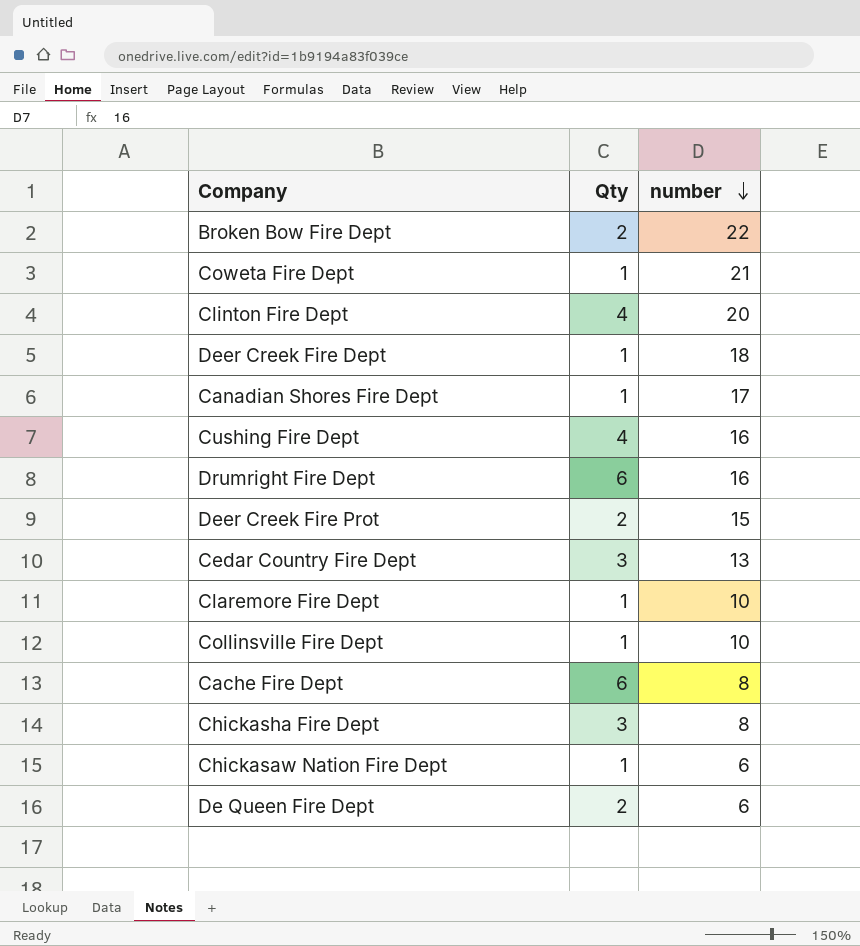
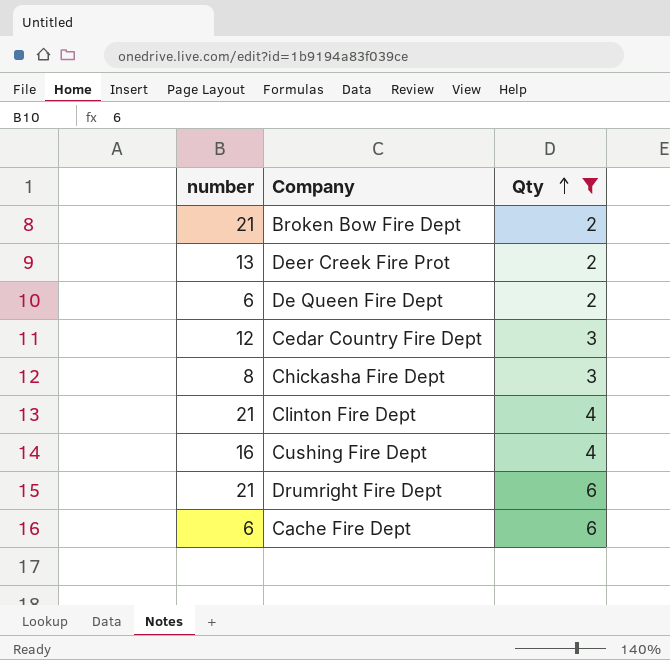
filter: none -> Qty != 1
row order: number descending -> Qty ascending
column number | position: 3 -> 1
Broken Bow Fire Dept | number: 22 -> 21
Deer Creek Fire Prot | number: 15 -> 13
Cedar Country Fire Dept | number: 13 -> 12
Clinton Fire Dept | number: 20 -> 21
Drumright Fire Dept | number: 16 -> 21
Cache Fire Dept | number: 8 -> 6

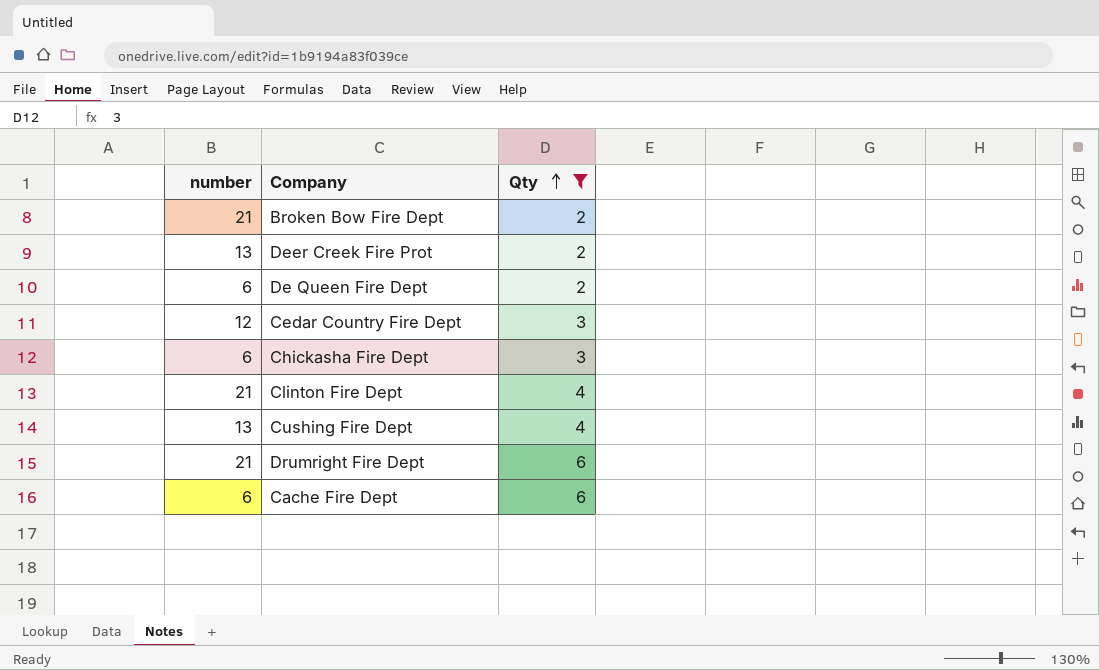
Chickasha Fire Dept | number: 8 -> 6
Cushing Fire Dept | number: 16 -> 13

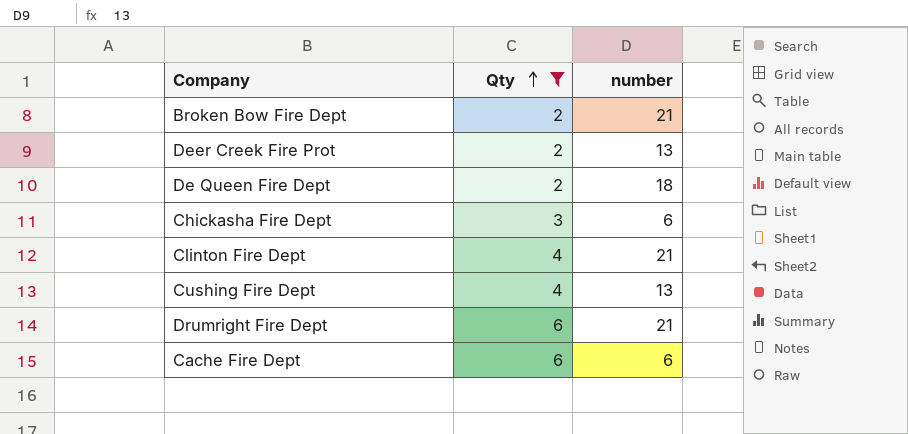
column number | position: 1 -> 3
row Cedar Country Fire Dept: 12 | 3 -> none
De Queen Fire Dept | number: 6 -> 18

